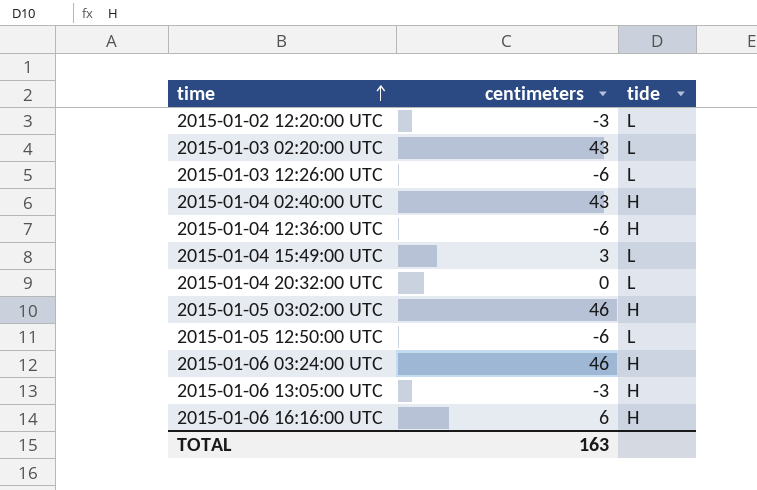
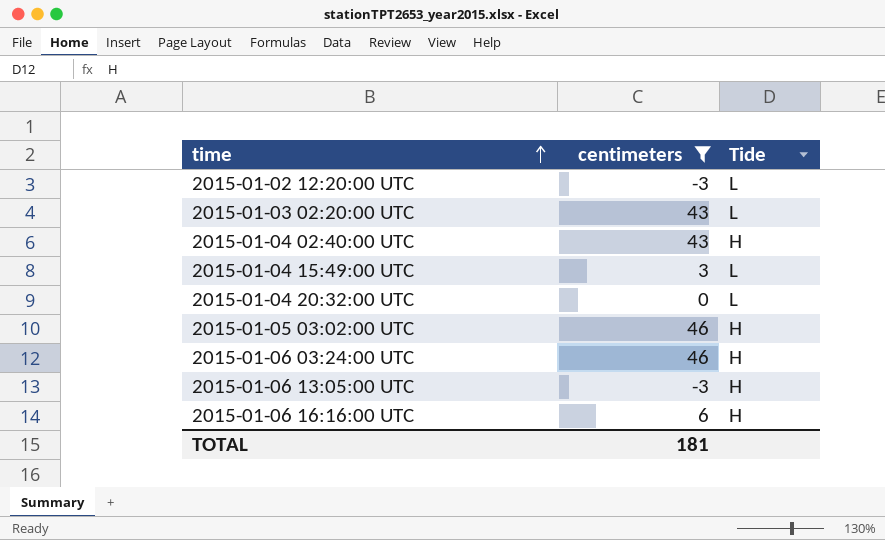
filter: none -> centimeters != -6
column name: tide -> Tide
TOTAL | centimeters: 163 -> 181

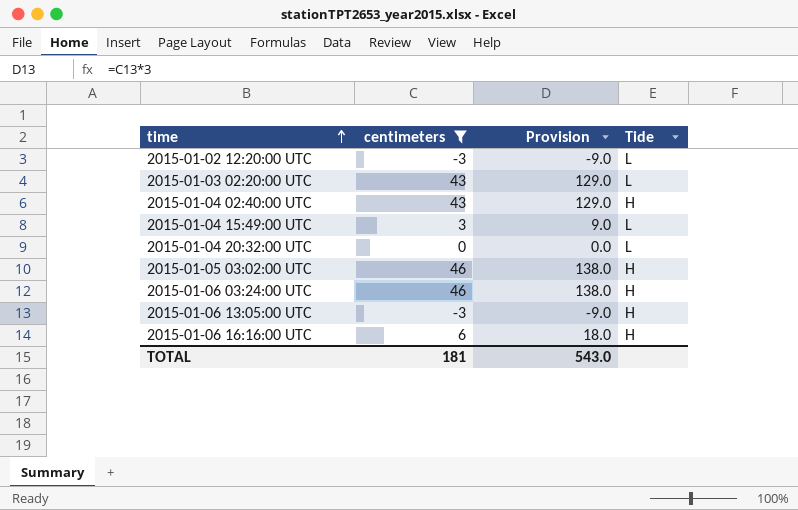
column Provision | formula: none -> [centimeters] * 3

